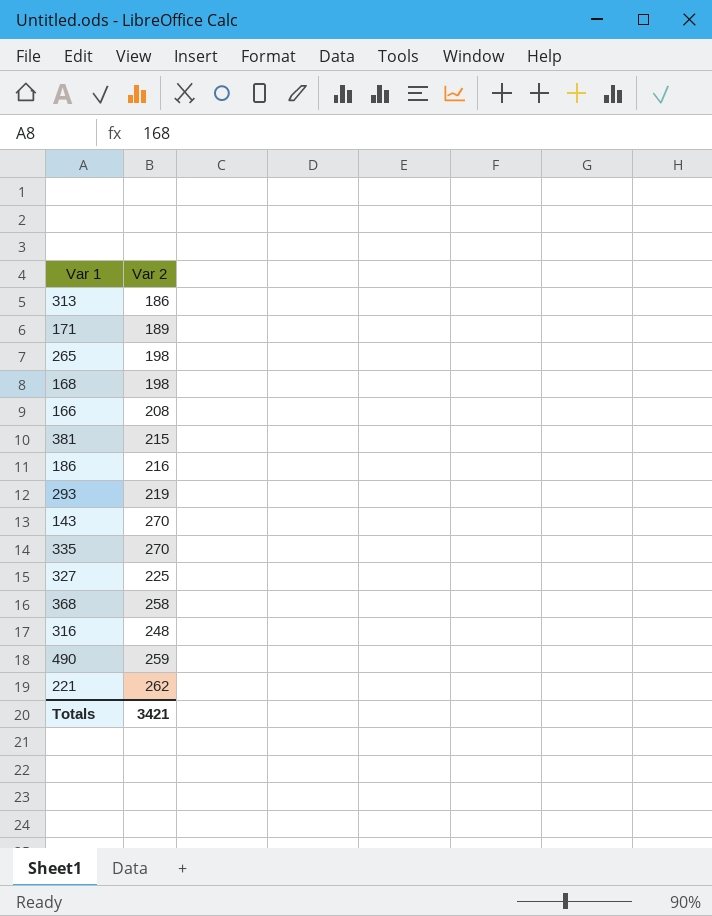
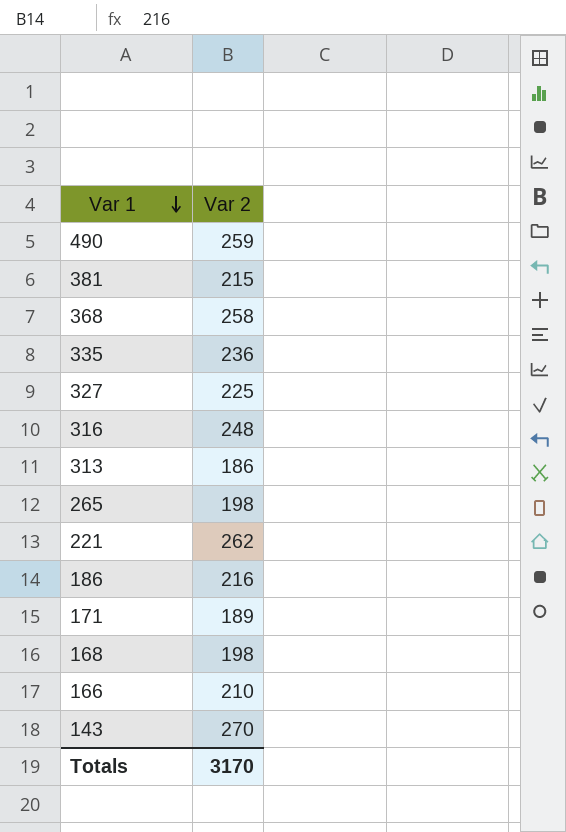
row order: none -> Var 1 descending
row 293: 219 -> none
335 | Var 2: 270 -> 236
166 | Var 2: 208 -> 210
Totals | Var 2: 3421 -> 3170

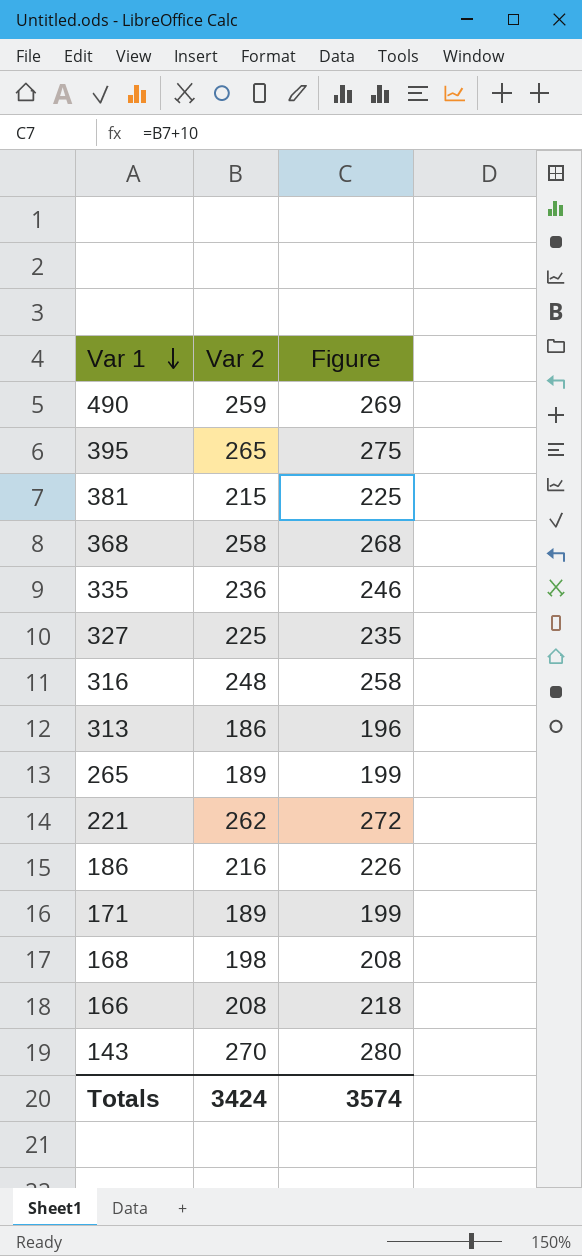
column Figure | formula: none -> [Var 2] + 10
row 395: none -> 265 | 275
265 | Var 2: 198 -> 189
166 | Var 2: 210 -> 208
Totals | Var 2: 3170 -> 3424

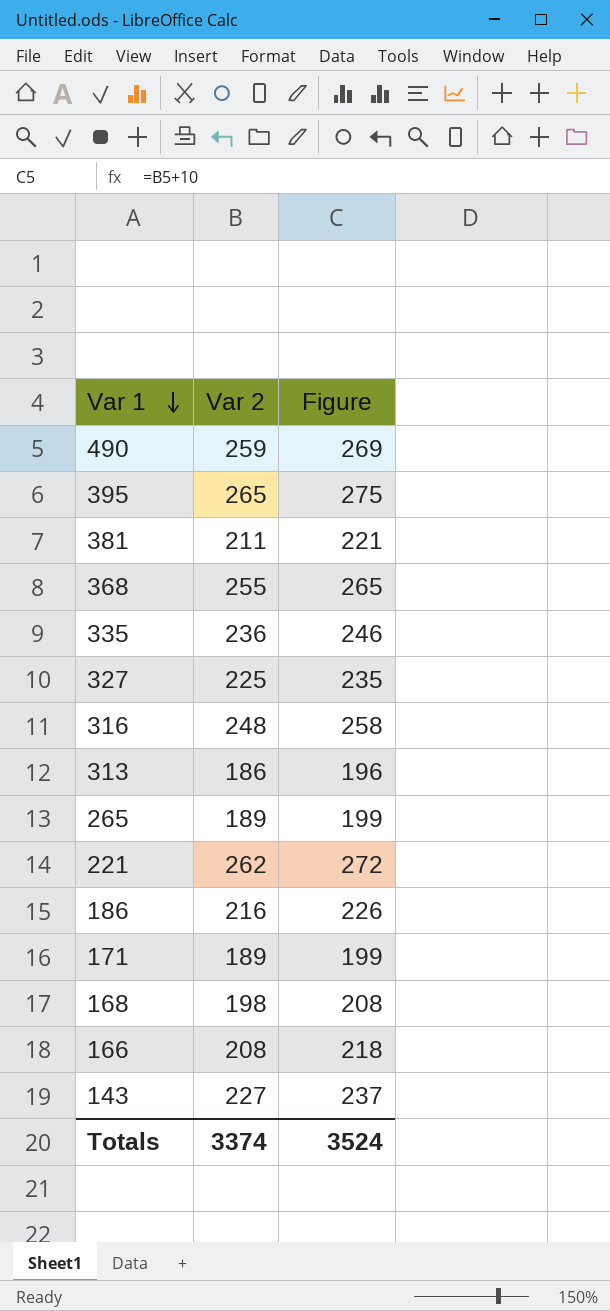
381 | Var 2: 215 -> 211
381 | Figure: 225 -> 221
368 | Var 2: 258 -> 255
368 | Figure: 268 -> 265
143 | Var 2: 270 -> 227
143 | Figure: 280 -> 237
Totals | Var 2: 3424 -> 3374
Totals | Figure: 3574 -> 3524

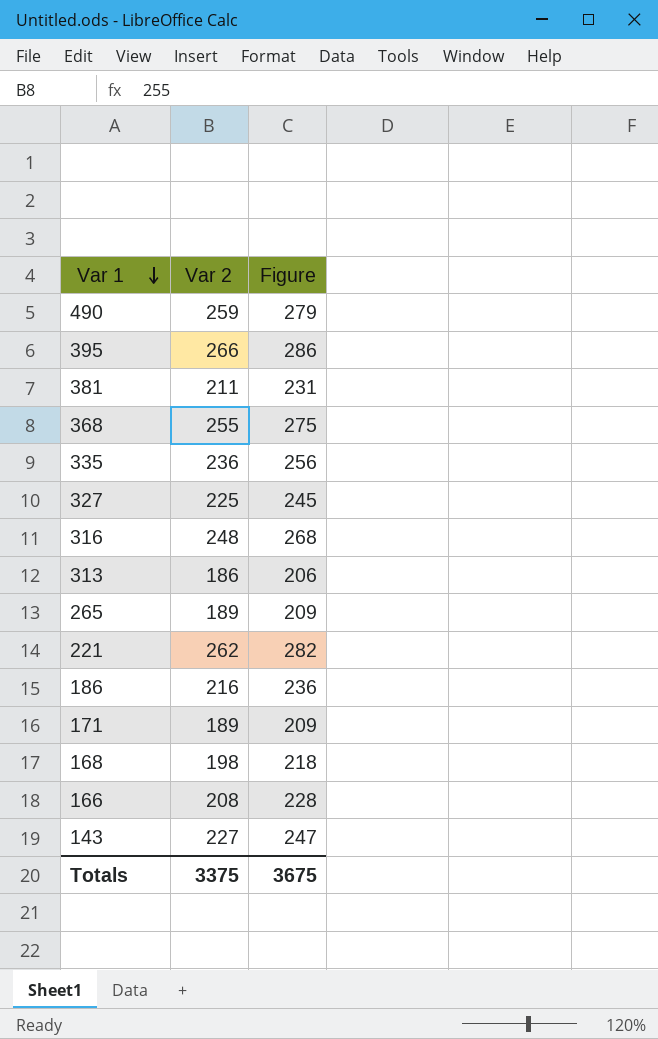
column Figure | formula: [Var 2] + 10 -> [Var 2] + 20
395 | Var 2: 265 -> 266
Totals | Var 2: 3374 -> 3375
Totals | Figure: 3524 -> 3675

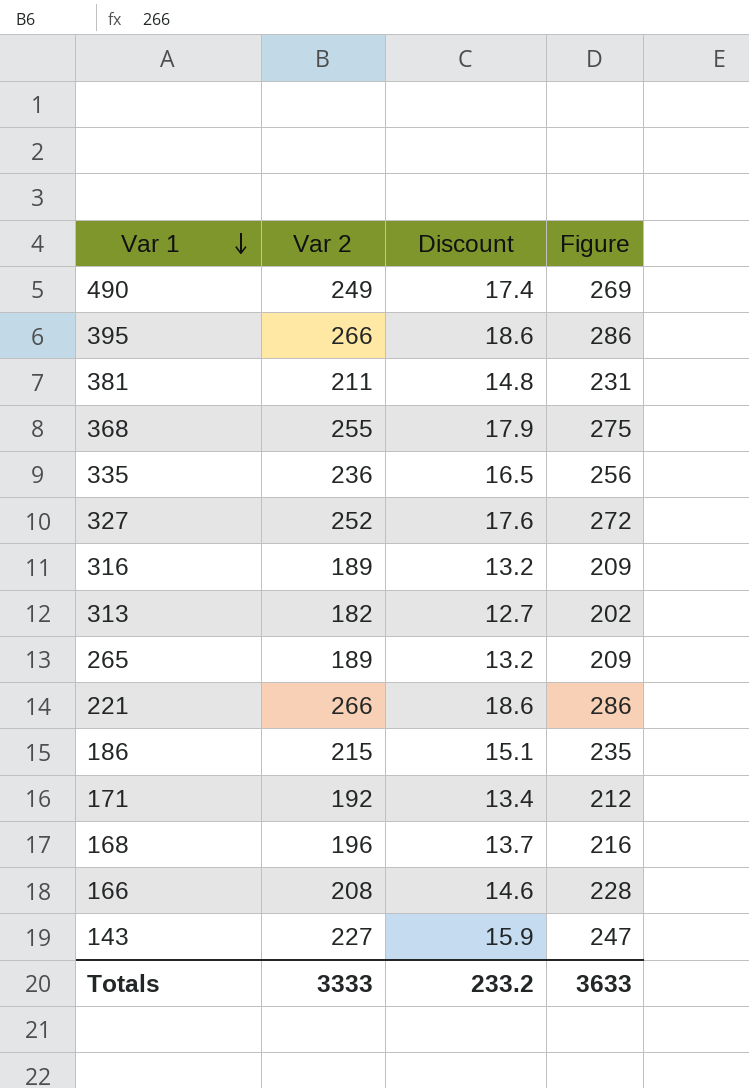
column Discount | formula: none -> [Var 2] * 0.07
490 | Var 2: 259 -> 249
490 | Figure: 279 -> 269
327 | Var 2: 225 -> 252
327 | Figure: 245 -> 272
316 | Var 2: 248 -> 189
316 | Figure: 268 -> 209
313 | Var 2: 186 -> 182
313 | Figure: 206 -> 202
221 | Var 2: 262 -> 266
221 | Figure: 282 -> 286
186 | Var 2: 216 -> 215
186 | Figure: 236 -> 235
171 | Var 2: 189 -> 192
171 | Figure: 209 -> 212
168 | Var 2: 198 -> 196
168 | Figure: 218 -> 216
Totals | Var 2: 3375 -> 3333
Totals | Figure: 3675 -> 3633

